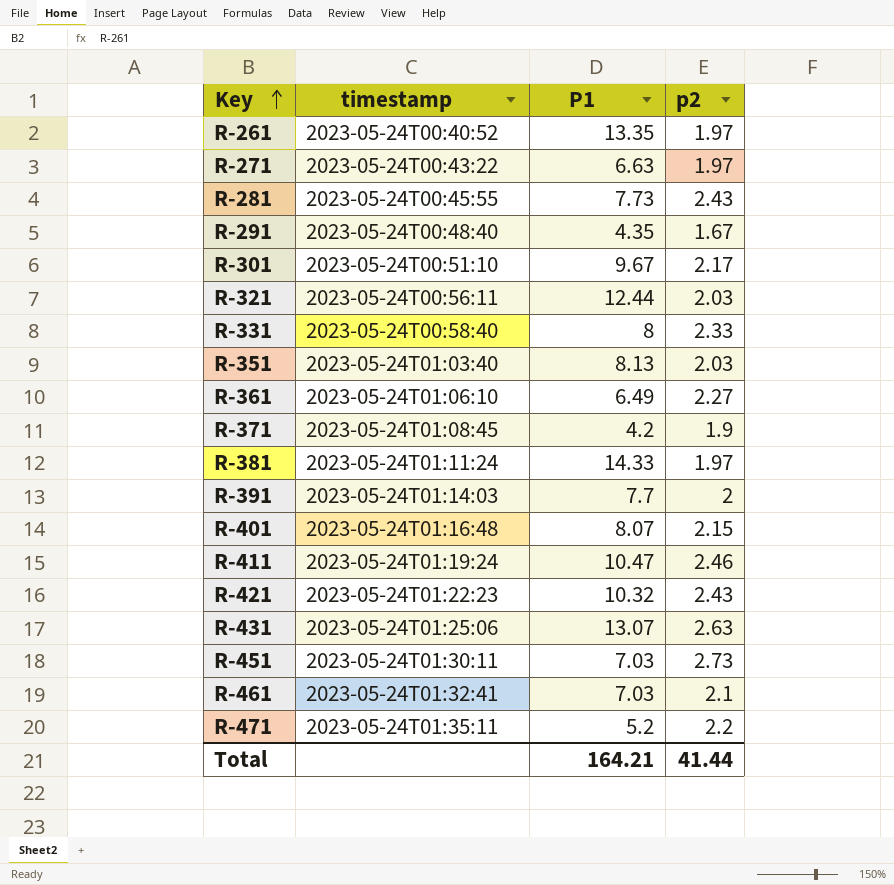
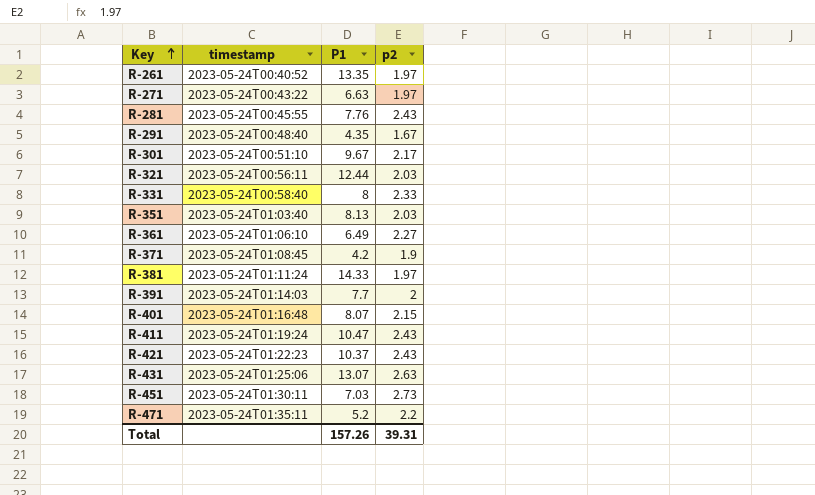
row R-461: 2023-05-24T01:32:41 | 7.03 | 2.1 -> none
R-281 | P1: 7.73 -> 7.76
R-411 | p2: 2.46 -> 2.43
R-421 | P1: 10.32 -> 10.37
Total | P1: 164.21 -> 157.26
Total | p2: 41.44 -> 39.31

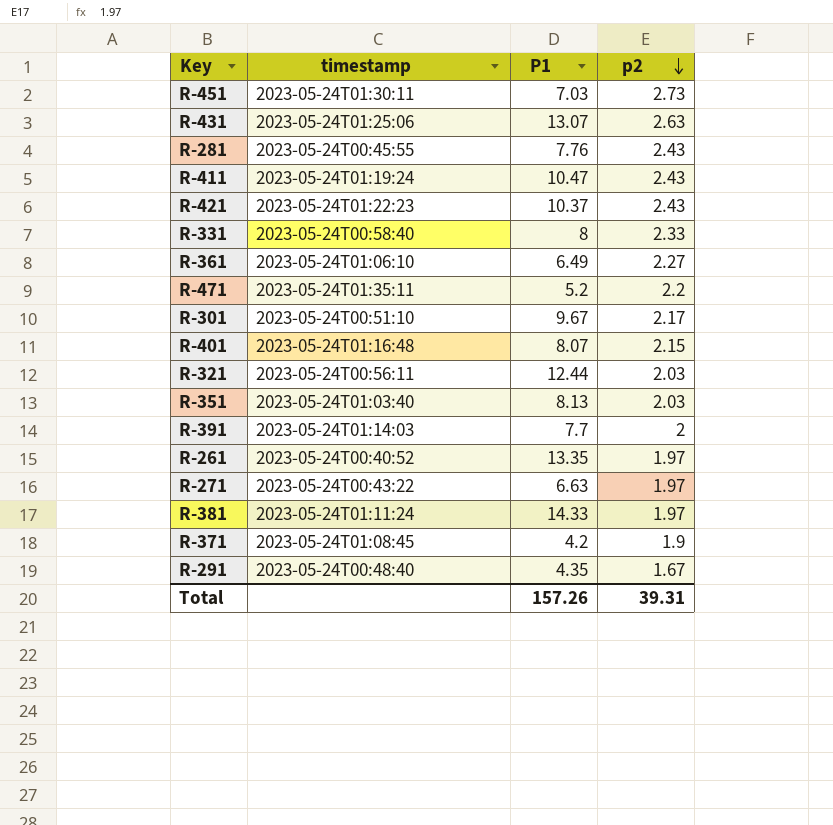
row order: Key ascending -> p2 descending

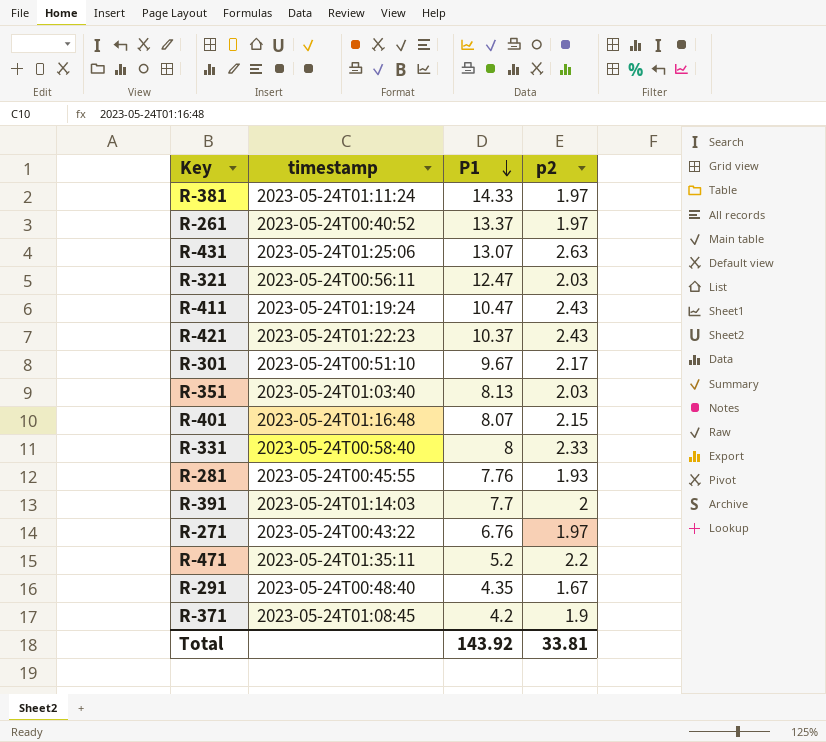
row order: p2 descending -> P1 descending
row R-451: 2023-05-24T01:30:11 | 7.03 | 2.73 -> none
row R-361: 2023-05-24T01:06:10 | 6.49 | 2.27 -> none
R-261 | P1: 13.35 -> 13.37
R-321 | P1: 12.44 -> 12.47
R-281 | p2: 2.43 -> 1.93
R-271 | P1: 6.63 -> 6.76
Total | P1: 157.26 -> 143.92
Total | p2: 39.31 -> 33.81

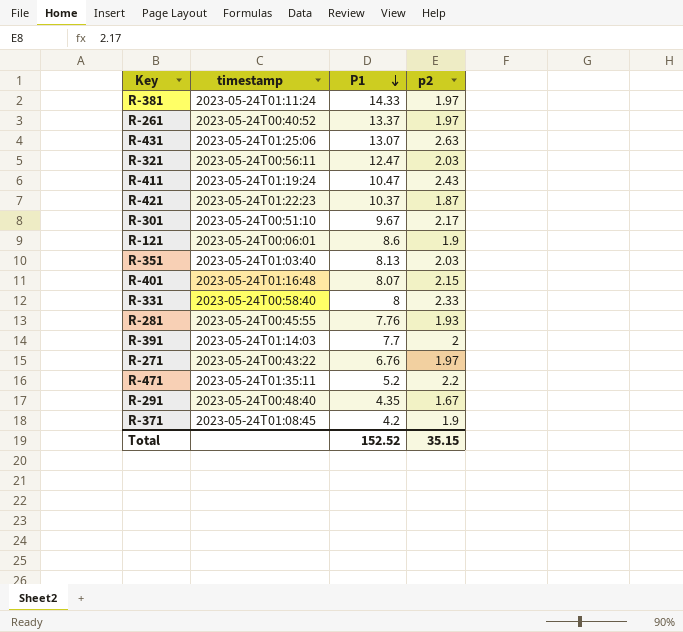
R-421 | p2: 2.43 -> 1.87
row R-121: none -> 2023-05-24T00:06:01 | 8.6 | 1.9
Total | P1: 143.92 -> 152.52
Total | p2: 33.81 -> 35.15

